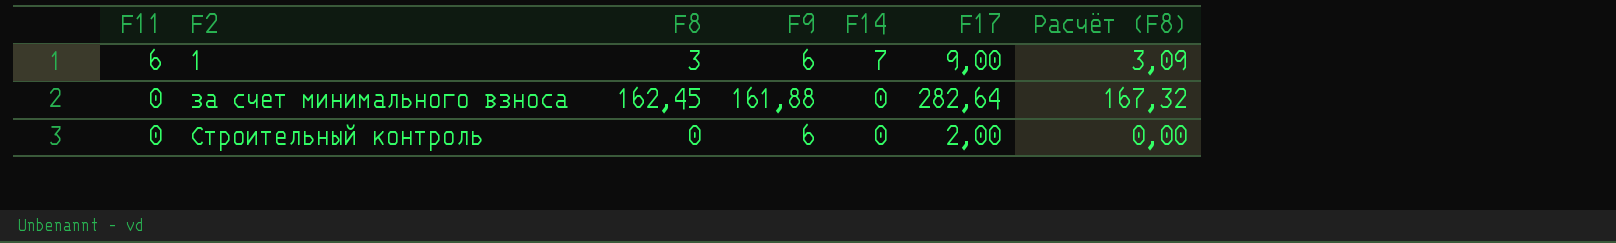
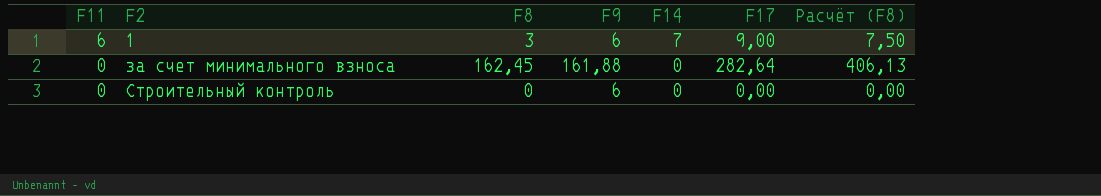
column Расчёт (F8) | formula: [F8] * 1,03 -> [F8] * 2,5
Строительный контроль | F17: 2,00 -> 0,00

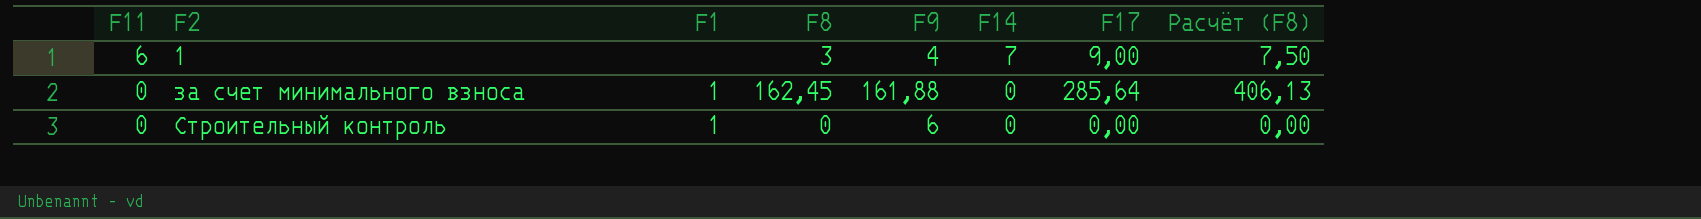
column F1 | position: none -> 3
1 | F9: 6 -> 4
за счет минимального взноса | F17: 282,64 -> 285,64

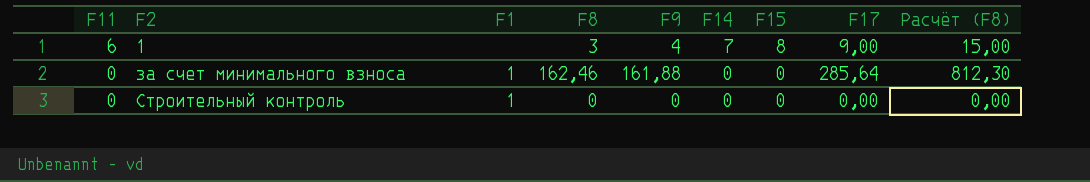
column F15 | position: none -> 7
column Расчёт (F8) | formula: [F8] * 2,5 -> [F8] * 5
за счет минимального взноса | F8: 162,45 -> 162,46
Строительный контроль | F9: 6 -> 0

